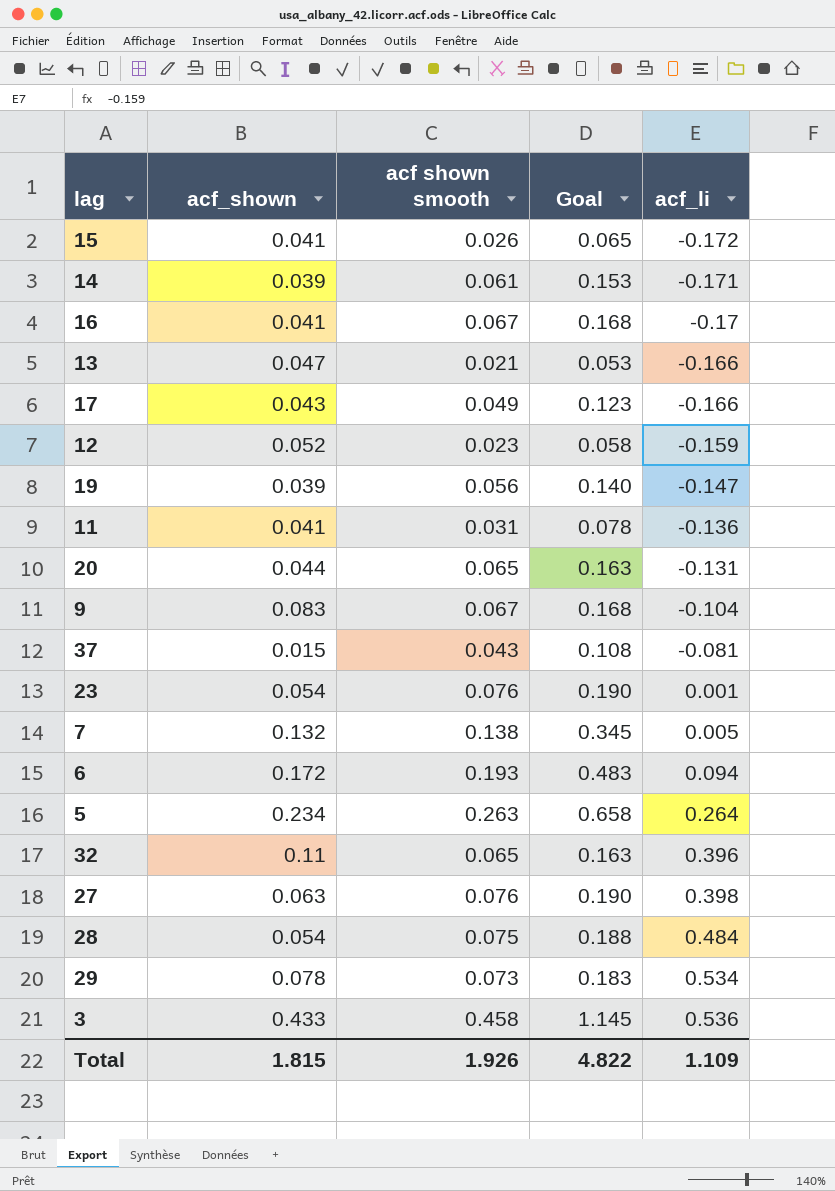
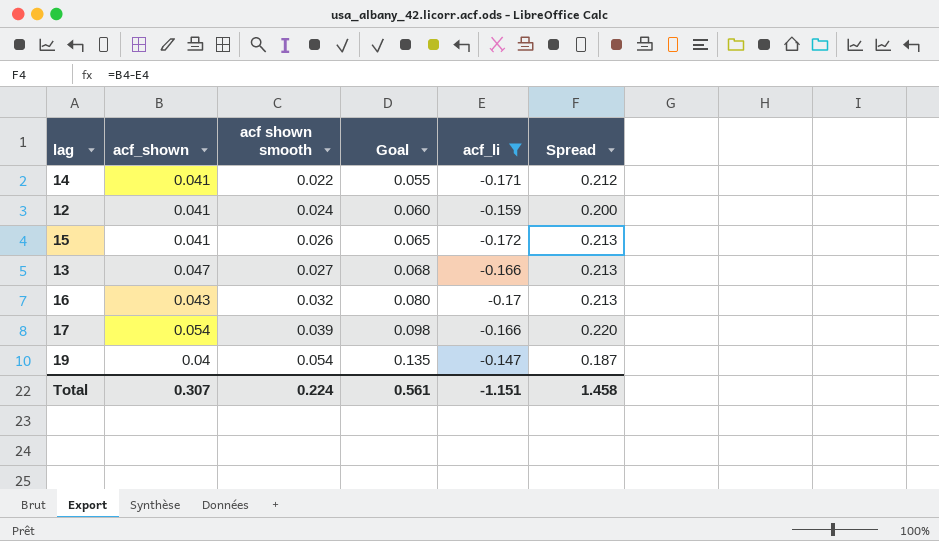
filter: none -> acf_li <= -0.147
row order: acf_li ascending -> acf shown smooth ascending
column Spread | formula: none -> [acf_shown] - [acf_li]
14 | acf_shown: 0.039 -> 0.041
14 | acf shown smooth: 0.061 -> 0.022
14 | Goal: 0.153 -> 0.055
12 | acf_shown: 0.052 -> 0.041
12 | acf shown smooth: 0.023 -> 0.024
12 | Goal: 0.058 -> 0.060
13 | acf shown smooth: 0.021 -> 0.027
13 | Goal: 0.053 -> 0.068
16 | acf_shown: 0.041 -> 0.043
16 | acf shown smooth: 0.067 -> 0.032
16 | Goal: 0.168 -> 0.080
17 | acf_shown: 0.043 -> 0.054
17 | acf shown smooth: 0.049 -> 0.039
17 | Goal: 0.123 -> 0.098
19 | acf_shown: 0.039 -> 0.04
19 | acf shown smooth: 0.056 -> 0.054
19 | Goal: 0.140 -> 0.135
Total | acf_shown: 1.815 -> 0.307
Total | acf shown smooth: 1.926 -> 0.224
Total | Goal: 4.822 -> 0.561
Total | acf_li: 1.109 -> -1.151

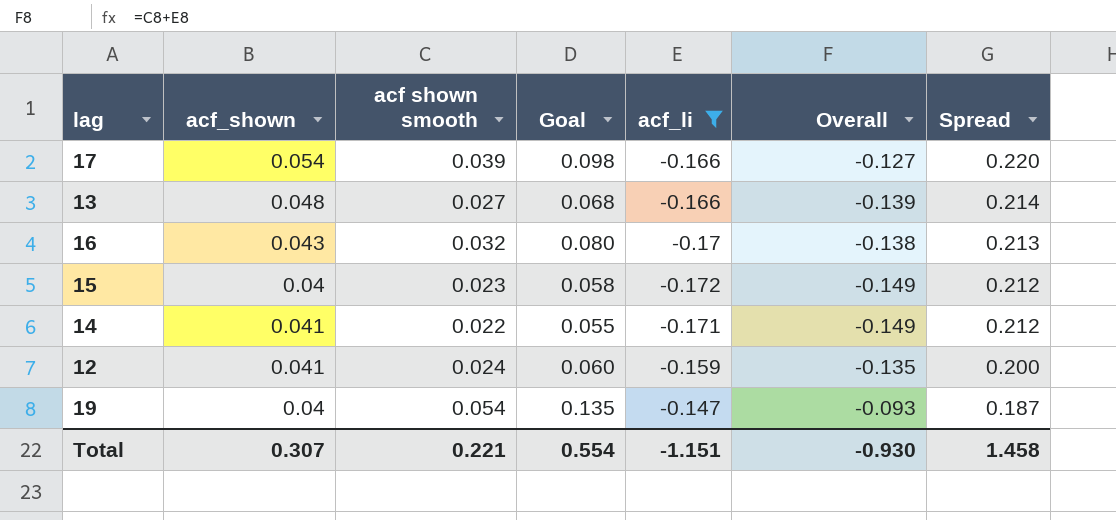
row order: acf shown smooth ascending -> Spread descending
column Overall | formula: none -> [acf shown smooth] + [acf_li]
13 | acf_shown: 0.047 -> 0.048
13 | Spread: 0.213 -> 0.214
15 | acf_shown: 0.041 -> 0.04
15 | acf shown smooth: 0.026 -> 0.023
15 | Goal: 0.065 -> 0.058
15 | Spread: 0.213 -> 0.212
Total | acf shown smooth: 0.224 -> 0.221
Total | Goal: 0.561 -> 0.554

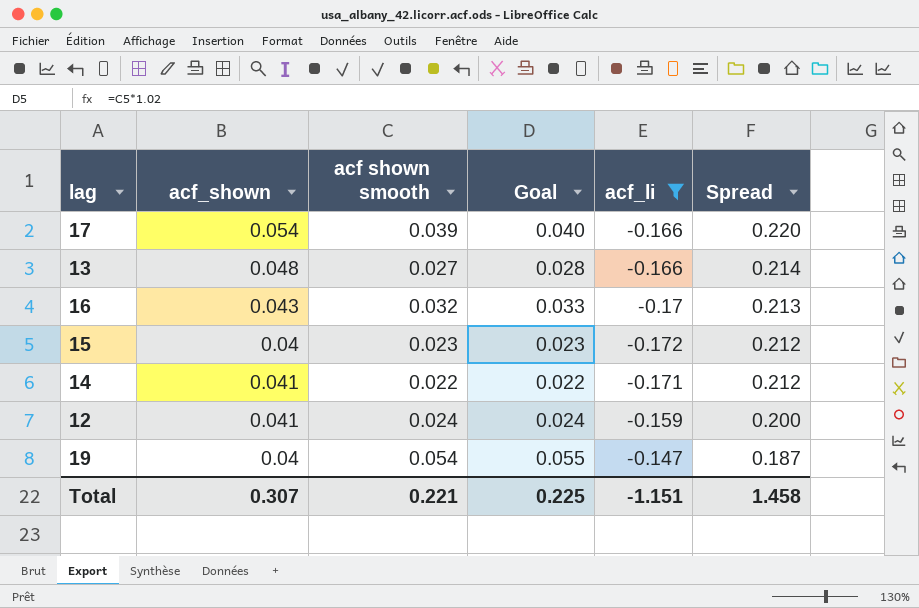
column Overall | formula: [acf shown smooth] + [acf_li] -> none
column Goal | formula: [acf shown smooth] * 2.5 -> [acf shown smooth] * 1.02
Total | Goal: 0.554 -> 0.225

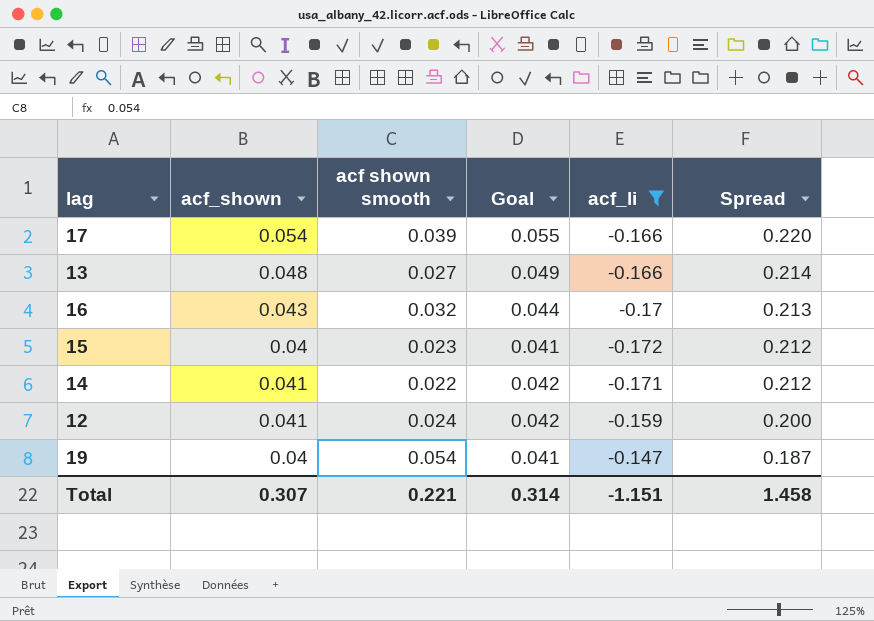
column Goal | formula: [acf shown smooth] * 1.02 -> [acf_shown] * 1.02
Total | Goal: 0.225 -> 0.314

